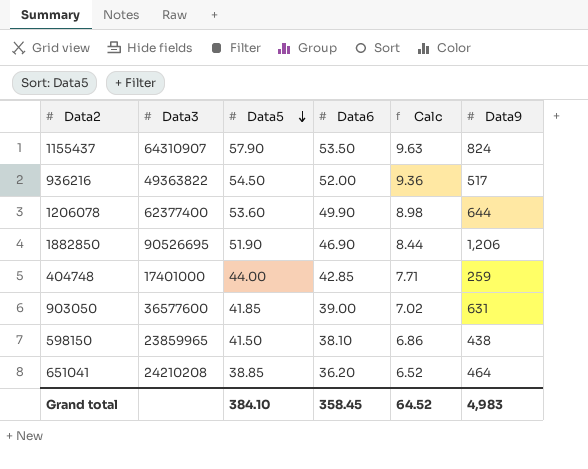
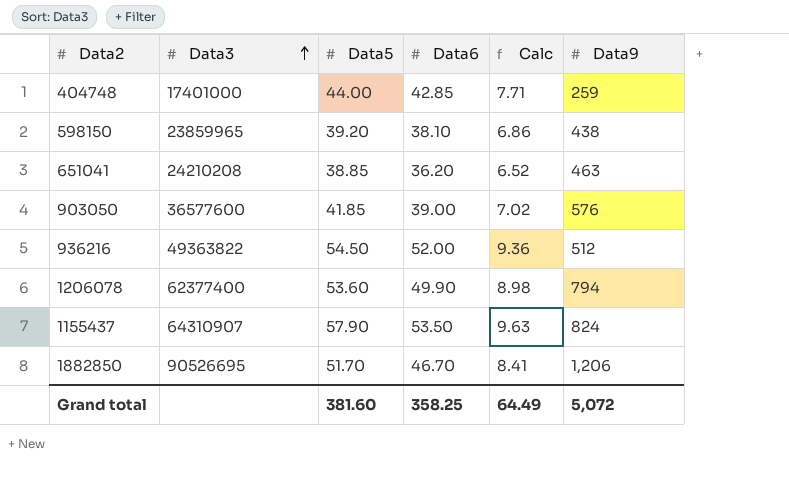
row order: Data5 descending -> Data3 ascending
598150 | Data5: 41.50 -> 39.20
651041 | Data9: 464 -> 463
903050 | Data9: 631 -> 576
936216 | Data9: 517 -> 512
1206078 | Data9: 644 -> 794
1882850 | Data5: 51.90 -> 51.70
1882850 | Data6: 46.90 -> 46.70
1882850 | Calc: 8.44 -> 8.41
Grand total | Data5: 384.10 -> 381.60
Grand total | Data6: 358.45 -> 358.25
Grand total | Calc: 64.52 -> 64.49
Grand total | Data9: 4,983 -> 5,072

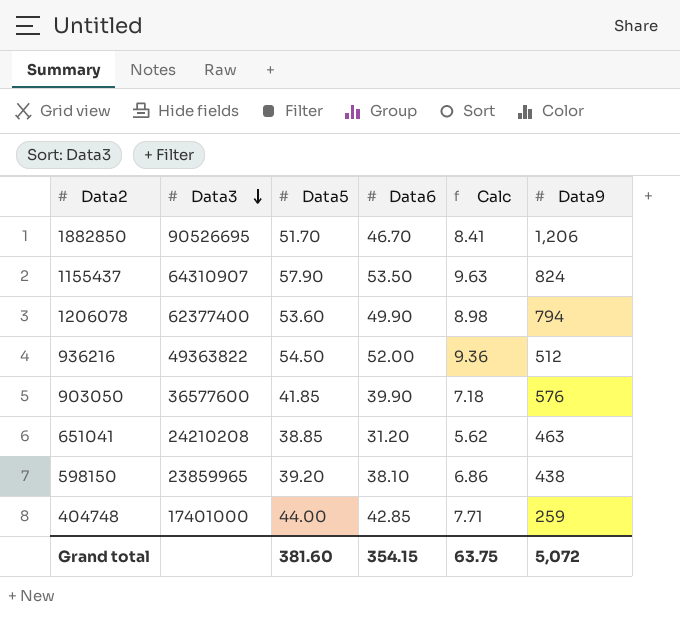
row order: Data3 ascending -> Data3 descending
903050 | Data6: 39.00 -> 39.90
903050 | Calc: 7.02 -> 7.18
651041 | Data6: 36.20 -> 31.20
651041 | Calc: 6.52 -> 5.62
Grand total | Data6: 358.25 -> 354.15
Grand total | Calc: 64.49 -> 63.75

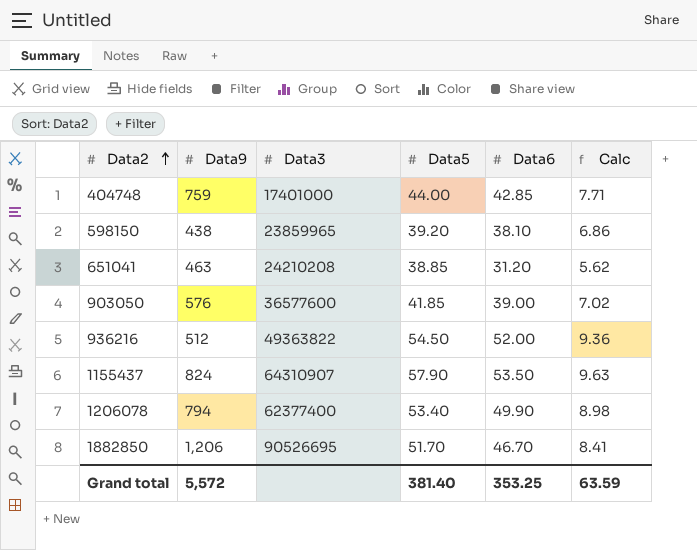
row order: Data3 descending -> Data2 ascending
column Data9 | position: 6 -> 2
404748 | Data9: 259 -> 759
903050 | Data6: 39.90 -> 39.00
903050 | Calc: 7.18 -> 7.02
1206078 | Data5: 53.60 -> 53.40
Grand total | Data9: 5,072 -> 5,572
Grand total | Data5: 381.60 -> 381.40
Grand total | Data6: 354.15 -> 353.25
Grand total | Calc: 63.75 -> 63.59

